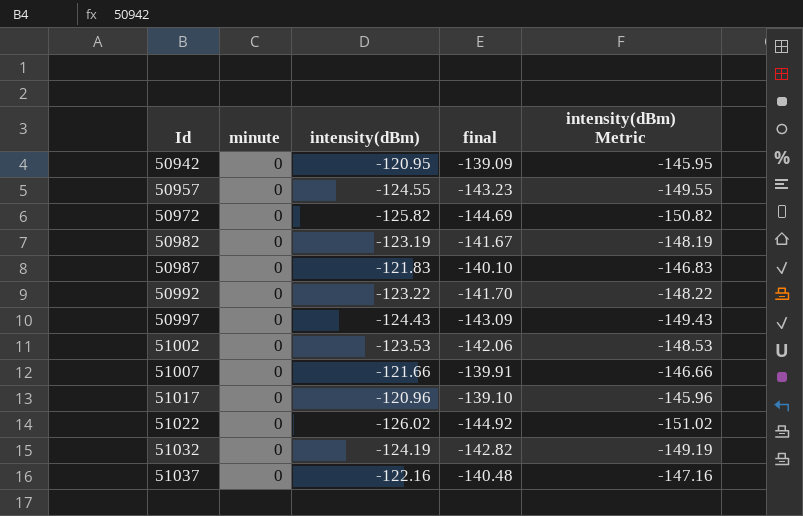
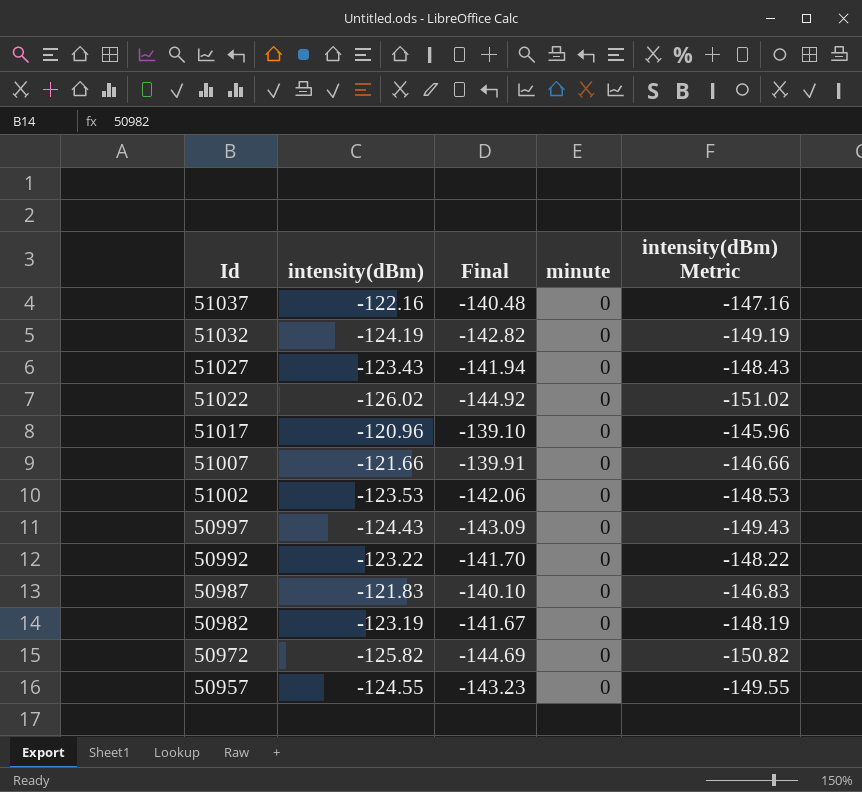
row order: Id ascending -> Id descending
column name: final -> Final
column minute | position: 2 -> 4
row 50942: 0 | -120.95 | -139.09 | -145.95 -> none
row 51027: none -> -123.43 | -141.94 | 0 | -148.43

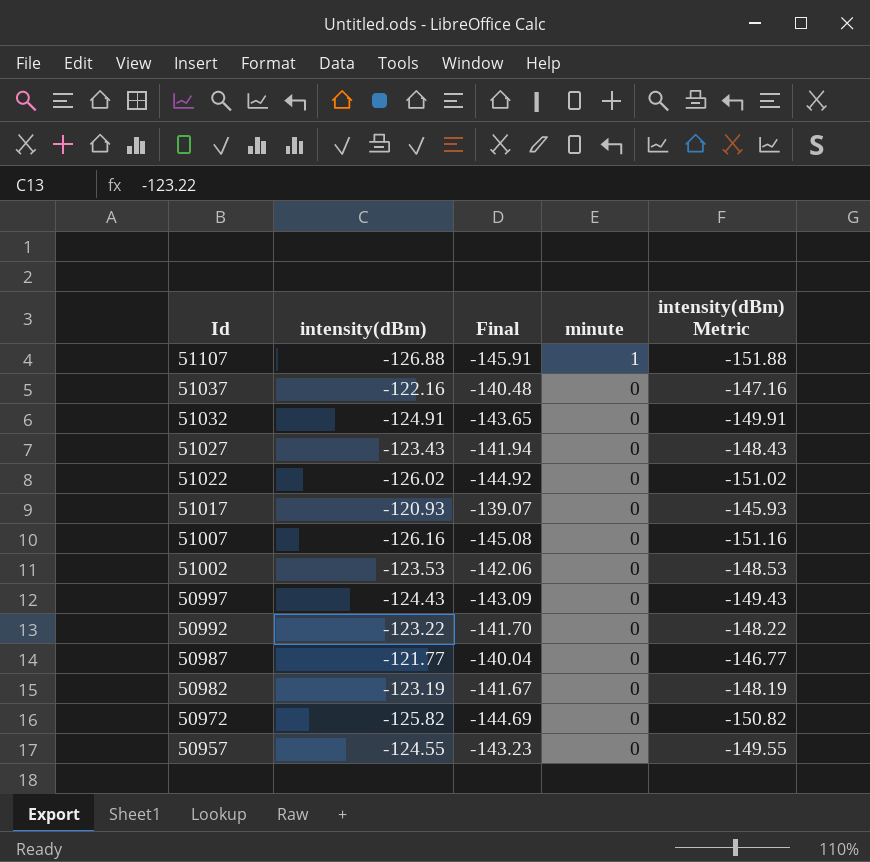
row 51107: none -> -126.88 | -145.91 | 1 | -151.88
51032 | intensity(dBm): -124.19 -> -124.91
51032 | Final: -142.82 -> -143.65
51032 | intensity(dBm) Metric: -149.19 -> -149.91
51017 | intensity(dBm): -120.96 -> -120.93
51017 | Final: -139.10 -> -139.07
51017 | intensity(dBm) Metric: -145.96 -> -145.93
51007 | intensity(dBm): -121.66 -> -126.16
51007 | Final: -139.91 -> -145.08
51007 | intensity(dBm) Metric: -146.66 -> -151.16
50987 | intensity(dBm): -121.83 -> -121.77
50987 | Final: -140.10 -> -140.04
50987 | intensity(dBm) Metric: -146.83 -> -146.77

